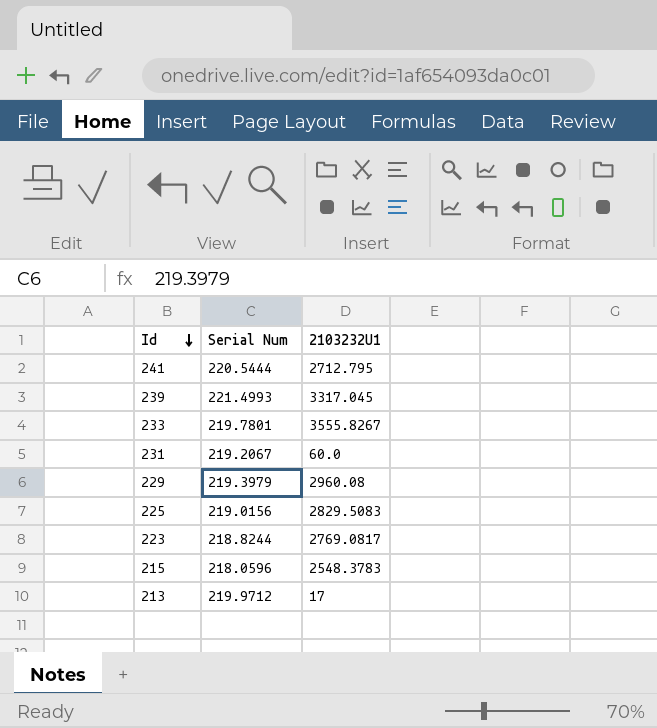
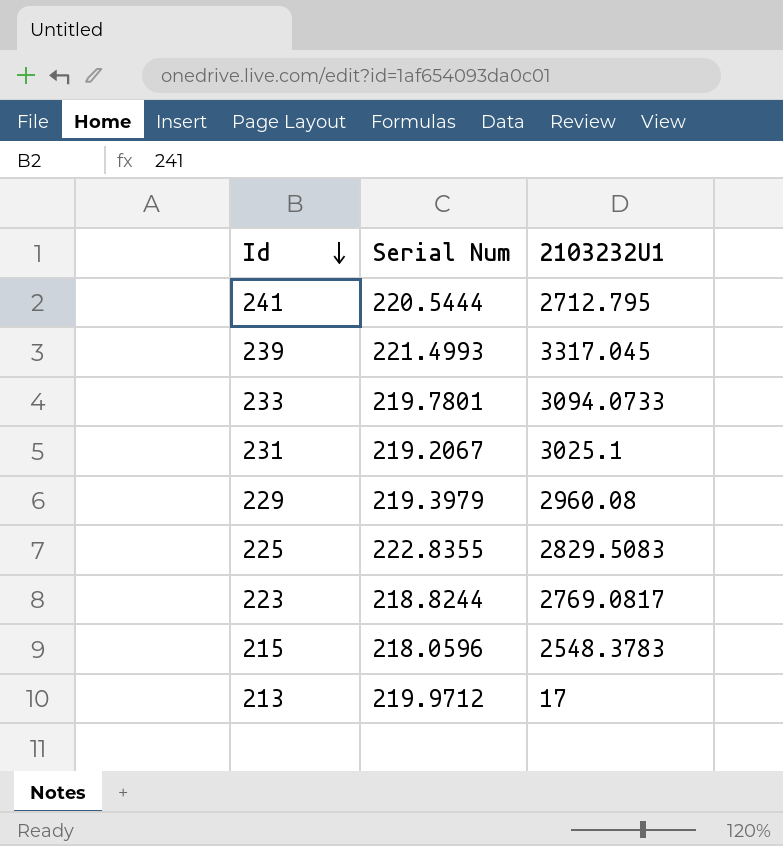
233 | 2103232U1: 3555.8267 -> 3094.0733
231 | 2103232U1: 60.0 -> 3025.1
225 | Serial Num: 219.0156 -> 222.8355

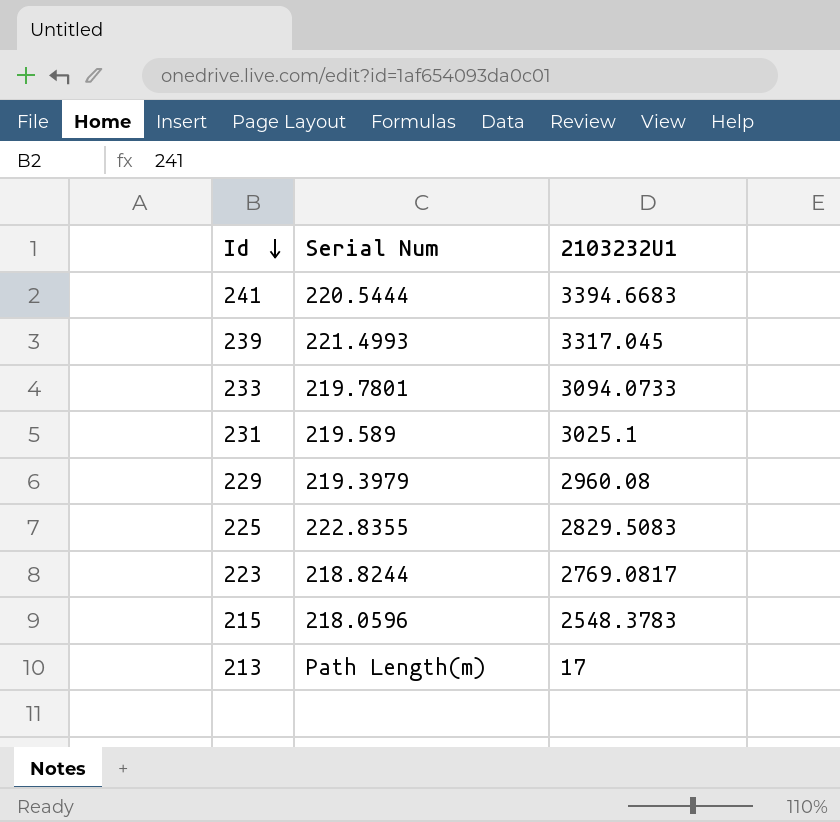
241 | 2103232U1: 2712.795 -> 3394.6683
231 | Serial Num: 219.2067 -> 219.589
213 | Serial Num: 219.9712 -> Path Length(m)

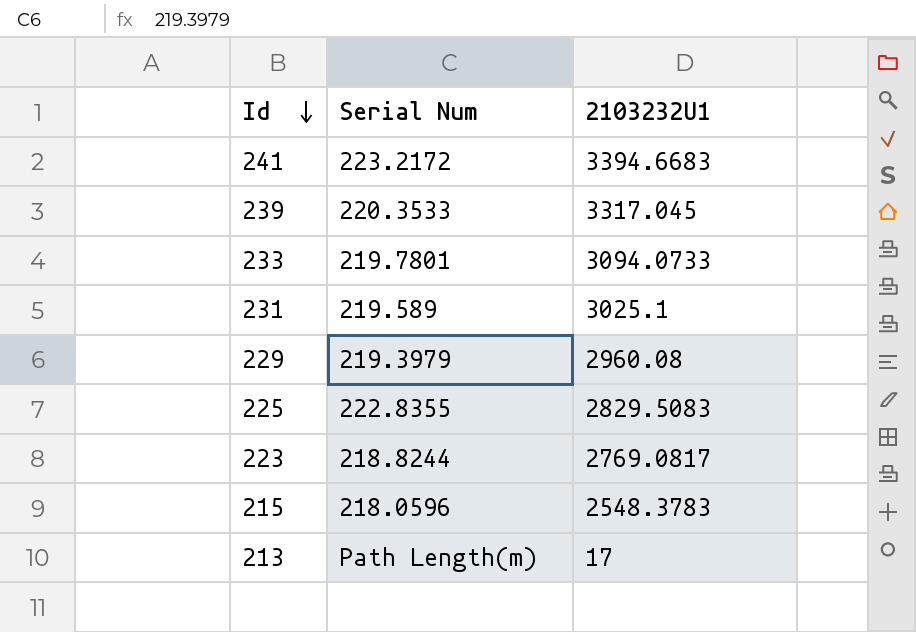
241 | Serial Num: 220.5444 -> 223.2172
239 | Serial Num: 221.4993 -> 220.3533

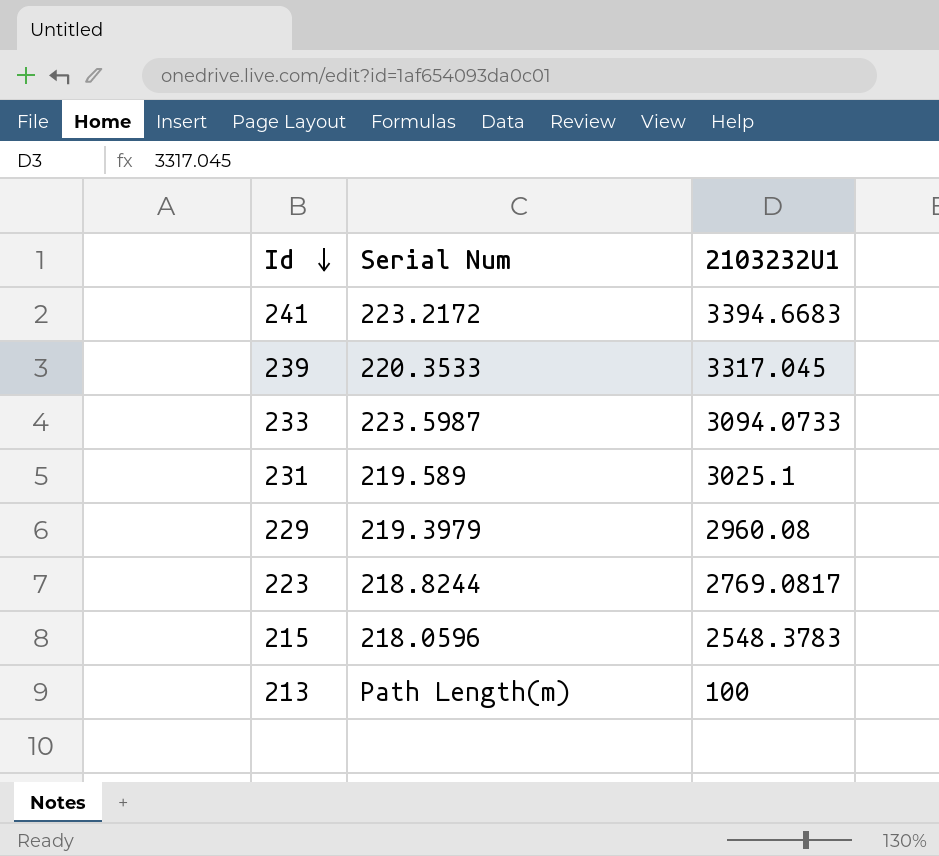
row 225: 222.8355 | 2829.5083 -> none
233 | Serial Num: 219.7801 -> 223.5987
213 | 2103232U1: 17 -> 100

